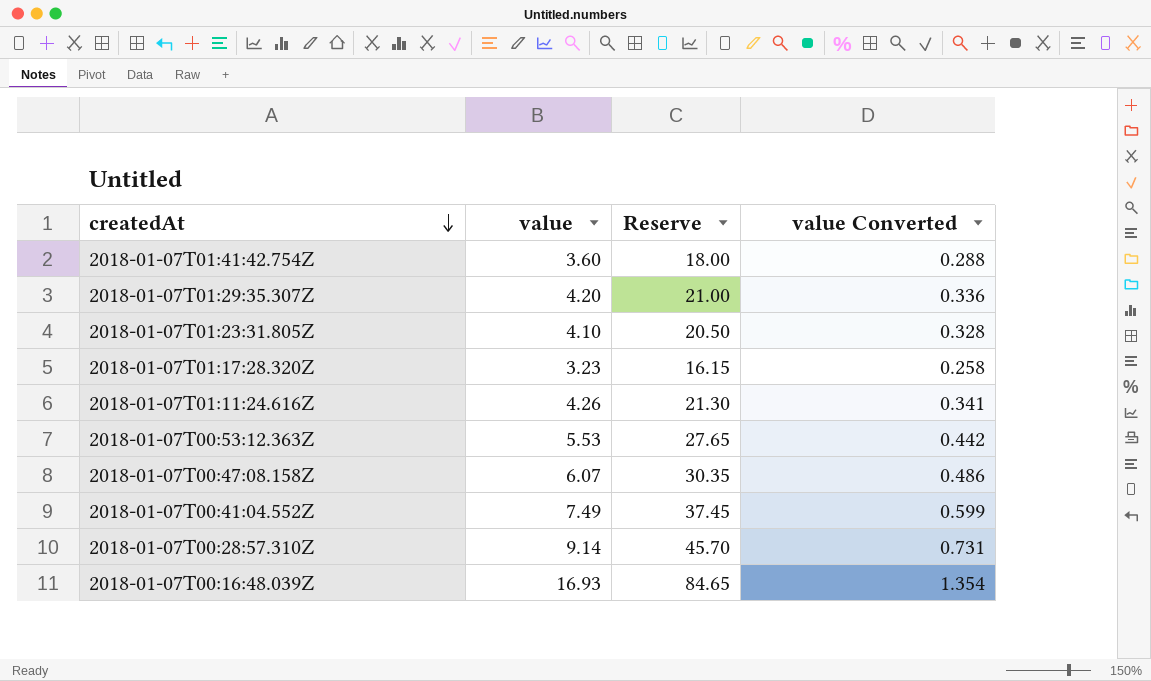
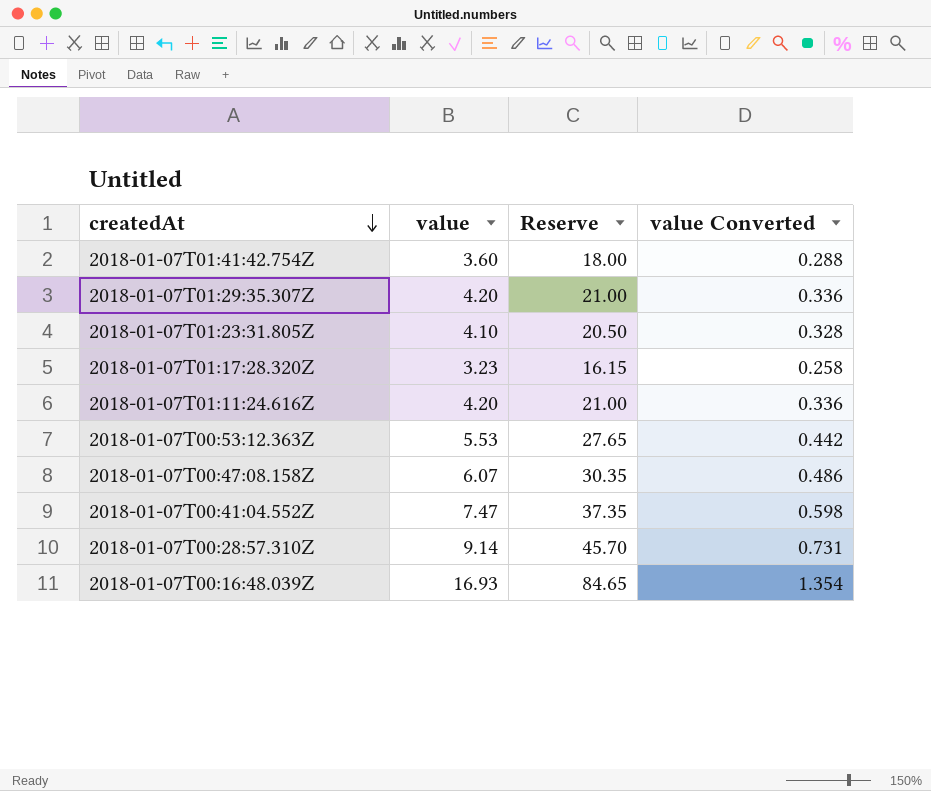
2018-01-07T01:11:24.616Z | value: 4.26 -> 4.20
2018-01-07T01:11:24.616Z | Reserve: 21.30 -> 21.00
2018-01-07T01:11:24.616Z | value Converted: 0.341 -> 0.336
2018-01-07T00:41:04.552Z | value: 7.49 -> 7.47
2018-01-07T00:41:04.552Z | Reserve: 37.45 -> 37.35
2018-01-07T00:41:04.552Z | value Converted: 0.599 -> 0.598

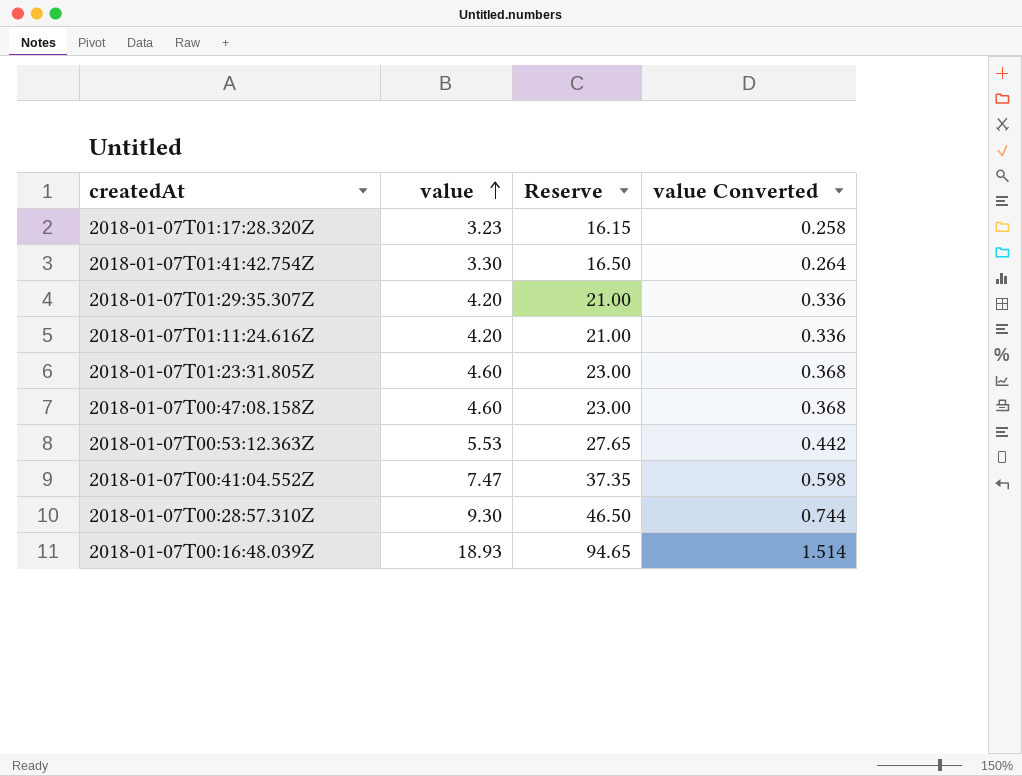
row order: createdAt descending -> value ascending
2018-01-07T01:41:42.754Z | value: 3.60 -> 3.30
2018-01-07T01:41:42.754Z | Reserve: 18.00 -> 16.50
2018-01-07T01:41:42.754Z | value Converted: 0.288 -> 0.264
2018-01-07T01:23:31.805Z | value: 4.10 -> 4.60
2018-01-07T01:23:31.805Z | Reserve: 20.50 -> 23.00
2018-01-07T01:23:31.805Z | value Converted: 0.328 -> 0.368
2018-01-07T00:47:08.158Z | value: 6.07 -> 4.60
2018-01-07T00:47:08.158Z | Reserve: 30.35 -> 23.00
2018-01-07T00:47:08.158Z | value Converted: 0.486 -> 0.368
2018-01-07T00:28:57.310Z | value: 9.14 -> 9.30
2018-01-07T00:28:57.310Z | Reserve: 45.70 -> 46.50
2018-01-07T00:28:57.310Z | value Converted: 0.731 -> 0.744
2018-01-07T00:16:48.039Z | value: 16.93 -> 18.93
2018-01-07T00:16:48.039Z | Reserve: 84.65 -> 94.65
2018-01-07T00:16:48.039Z | value Converted: 1.354 -> 1.514

